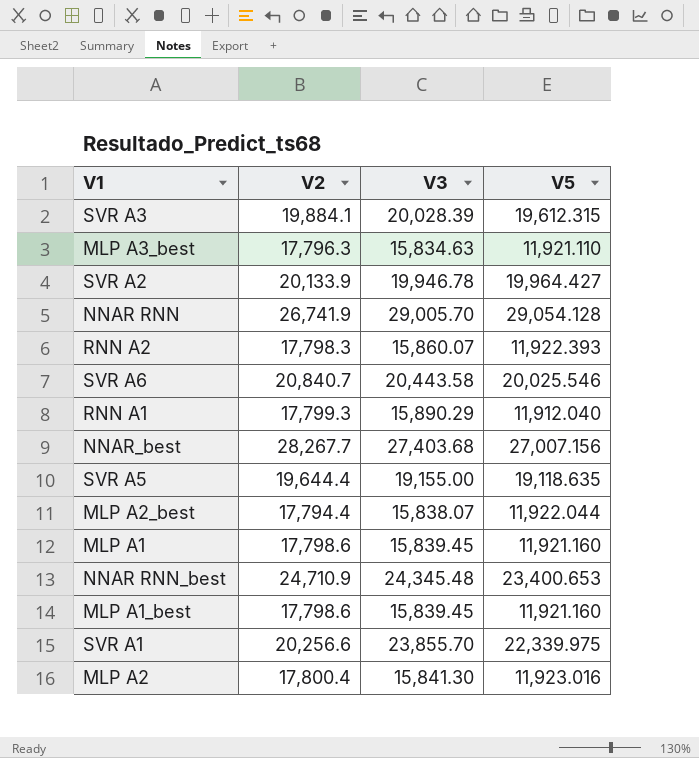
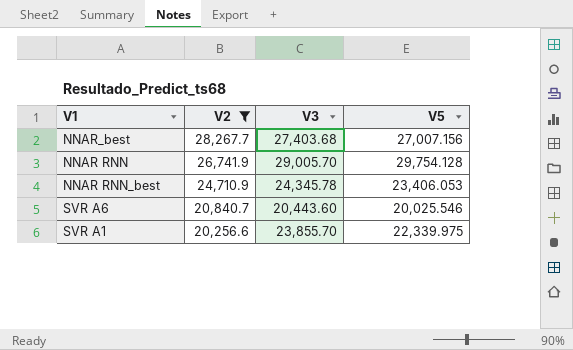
filter: none -> V2 >= 20,256.6
row order: none -> V2 descending
NNAR RNN | V5: 29,054.128 -> 29,754.128
NNAR RNN_best | V3: 24,345.48 -> 24,345.78
NNAR RNN_best | V5: 23,400.653 -> 23,406.053
SVR A6 | V3: 20,443.58 -> 20,443.60

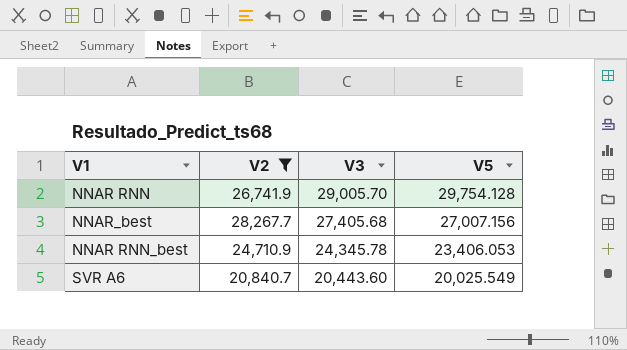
row order: V2 descending -> V3 descending
row SVR A1: 20,256.6 | 23,855.70 | 22,339.975 -> none
NNAR_best | V3: 27,403.68 -> 27,405.68
SVR A6 | V5: 20,025.546 -> 20,025.549

